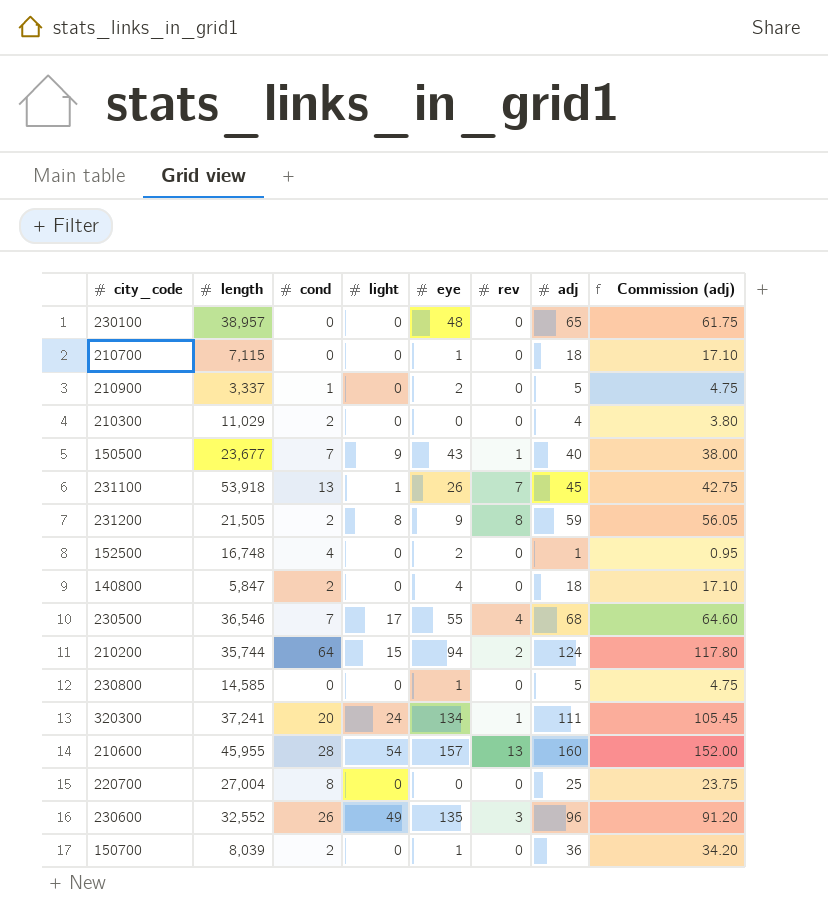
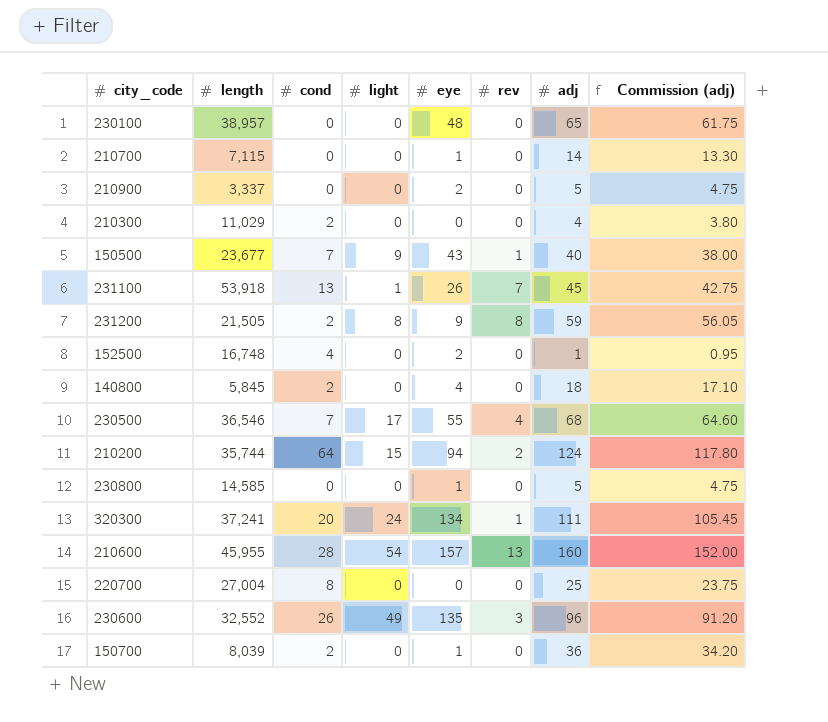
210700 | adj: 18 -> 14
210700 | Commission (adj): 17.10 -> 13.30
210900 | cond: 1 -> 0
140800 | length: 5,847 -> 5,845

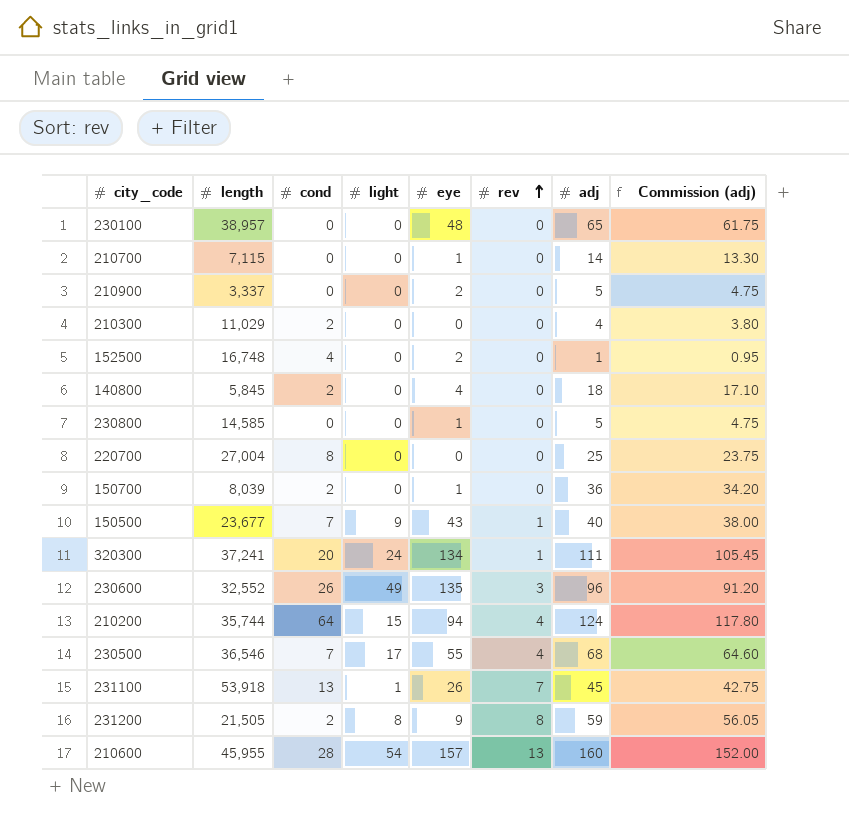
row order: none -> rev ascending
210200 | rev: 2 -> 4

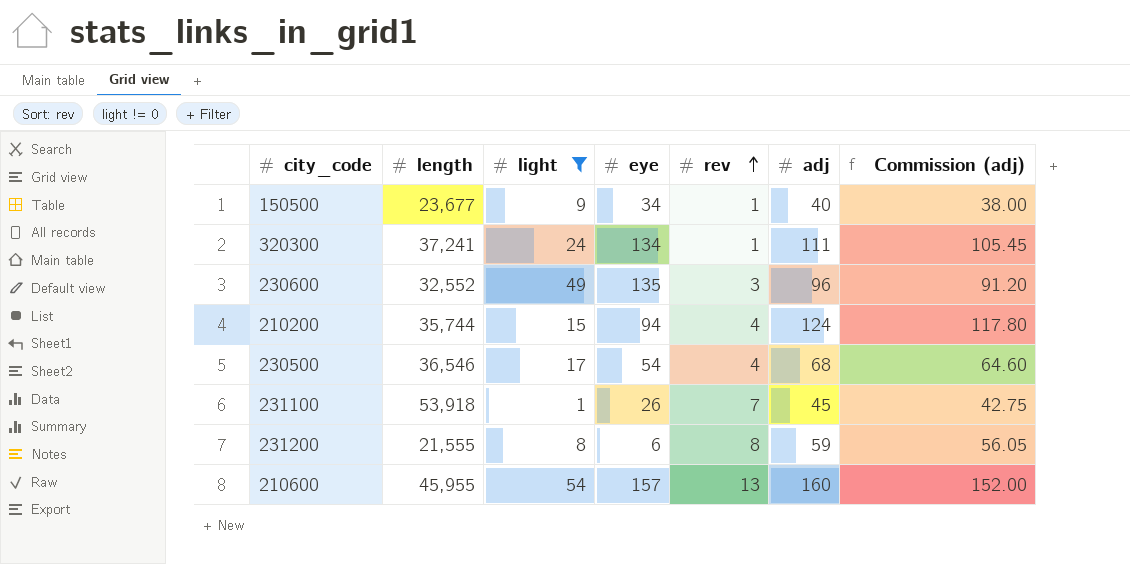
filter: none -> light != 0
column cond | position: 3 -> none
150500 | eye: 43 -> 34
230500 | eye: 55 -> 54
231200 | length: 21,505 -> 21,555
231200 | eye: 9 -> 6

